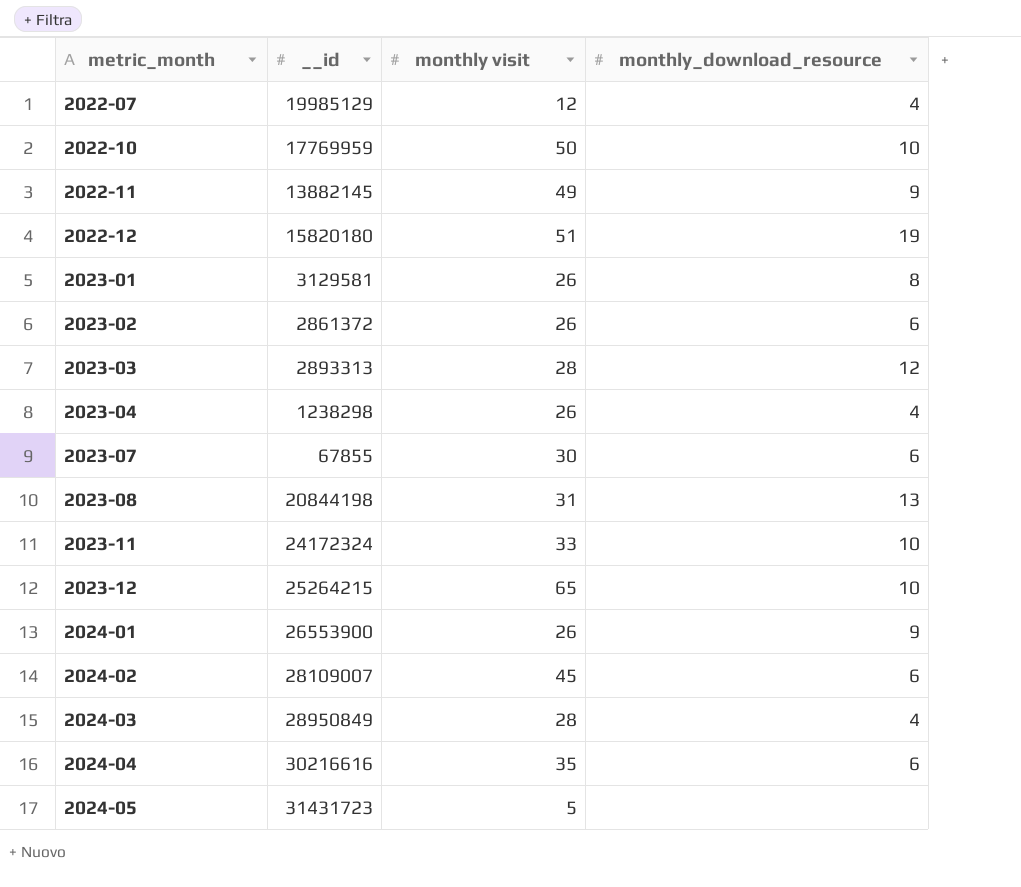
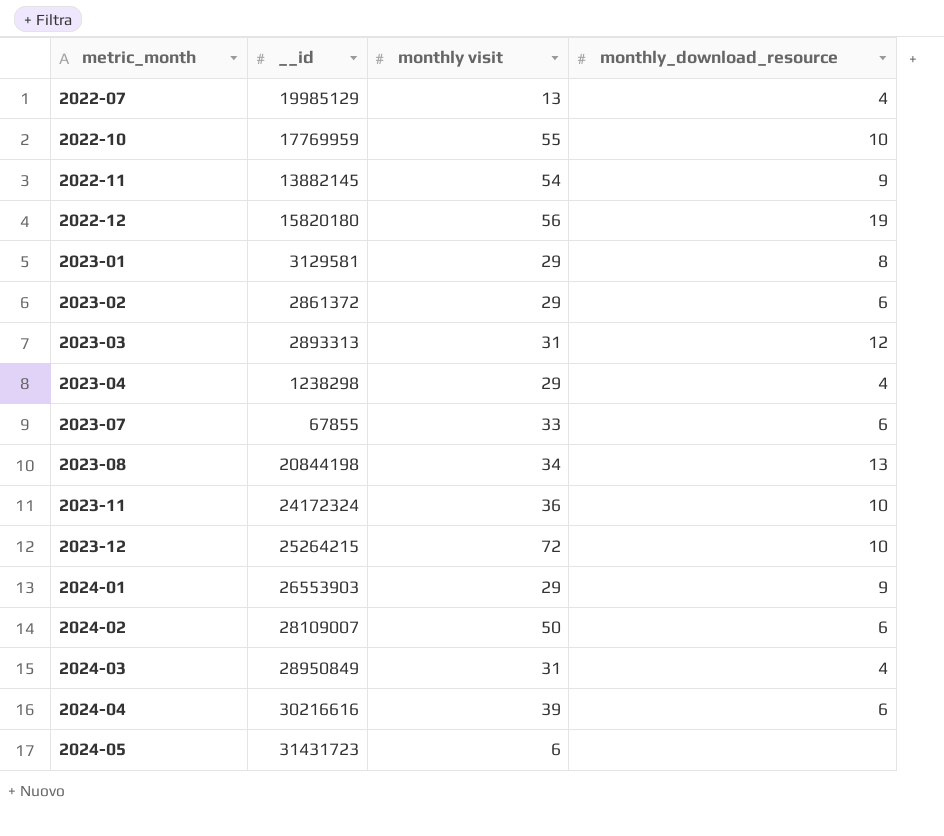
2022-07 | monthly visit: 12 -> 13
2022-10 | monthly visit: 50 -> 55
2022-11 | monthly visit: 49 -> 54
2022-12 | monthly visit: 51 -> 56
2023-01 | monthly visit: 26 -> 29
2023-02 | monthly visit: 26 -> 29
2023-03 | monthly visit: 28 -> 31
2023-04 | monthly visit: 26 -> 29
2023-07 | monthly visit: 30 -> 33
2023-08 | monthly visit: 31 -> 34
2023-11 | monthly visit: 33 -> 36
2023-12 | monthly visit: 65 -> 72
2024-01 | __id: 26553900 -> 26553903
2024-01 | monthly visit: 26 -> 29
2024-02 | monthly visit: 45 -> 50
2024-03 | monthly visit: 28 -> 31
2024-04 | monthly visit: 35 -> 39
2024-05 | monthly visit: 5 -> 6

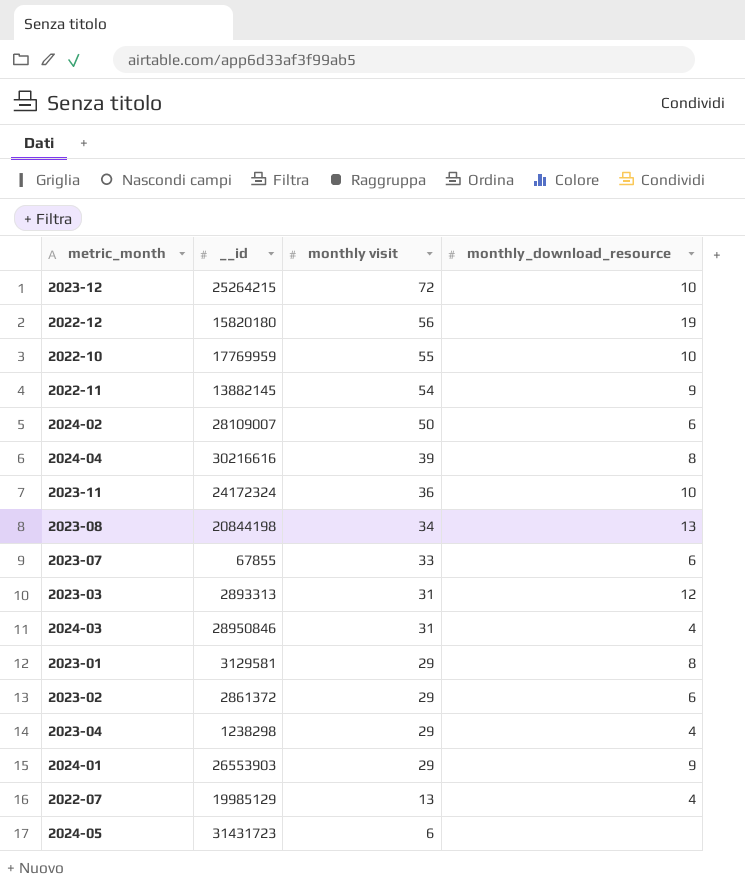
row order: metric_month ascending -> monthly visit descending
2024-04 | monthly_download_resource: 6 -> 8
2024-03 | __id: 28950849 -> 28950846

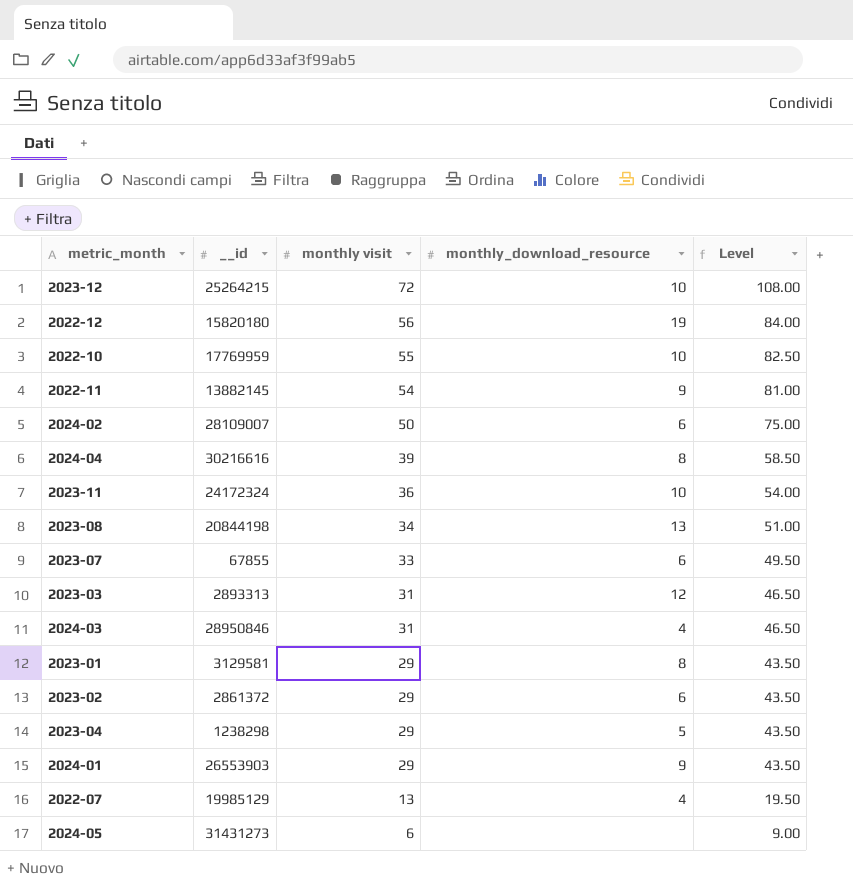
column Level | formula: none -> [monthly visit] * 1.5
2023-04 | monthly_download_resource: 4 -> 5
2024-05 | __id: 31431723 -> 31431273

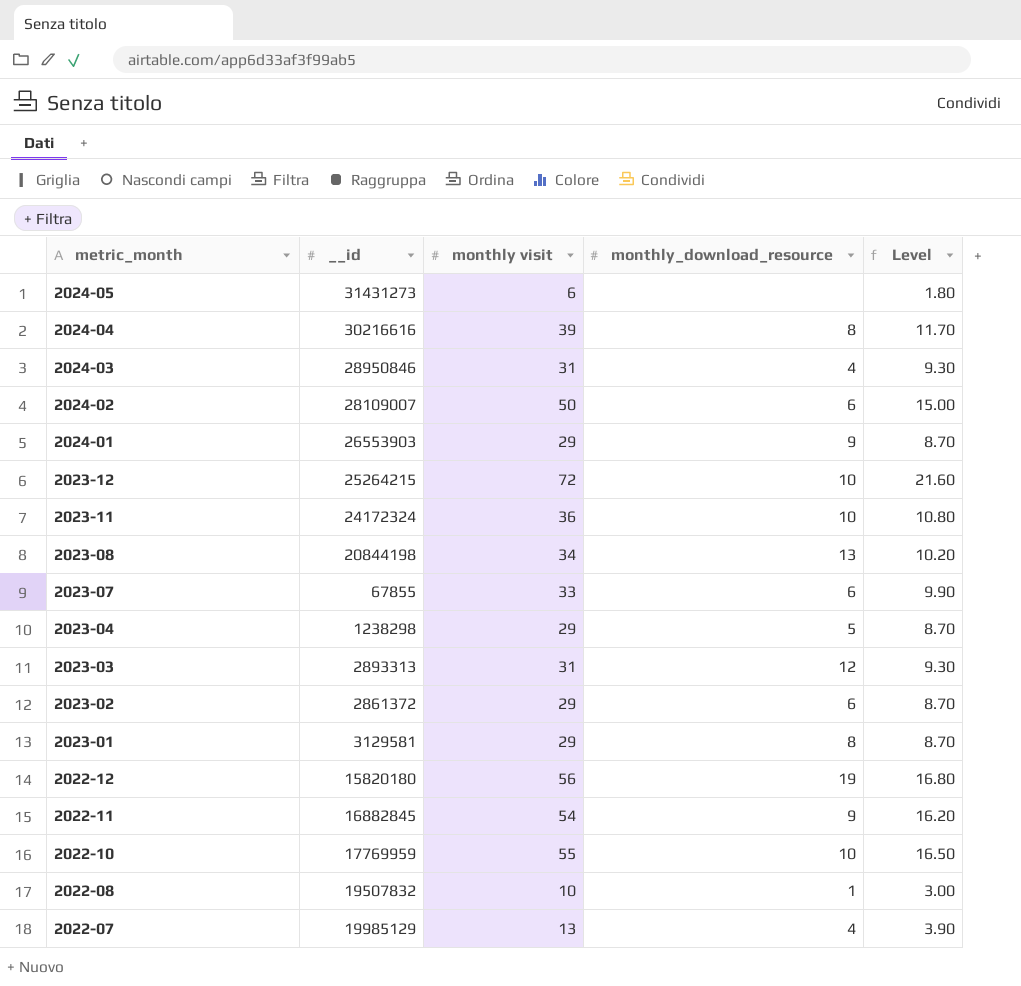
row order: monthly visit descending -> metric_month descending
column Level | formula: [monthly visit] * 1.5 -> [monthly visit] * 0.3
2022-11 | __id: 13882145 -> 16882845
row 2022-08: none -> 19507832 | 10 | 1 | 3.00

